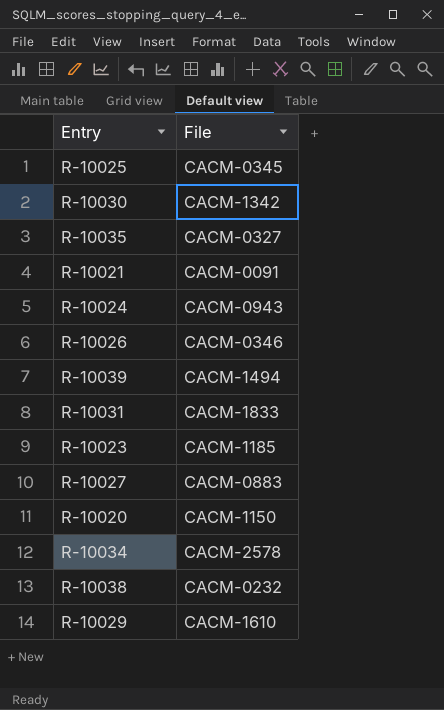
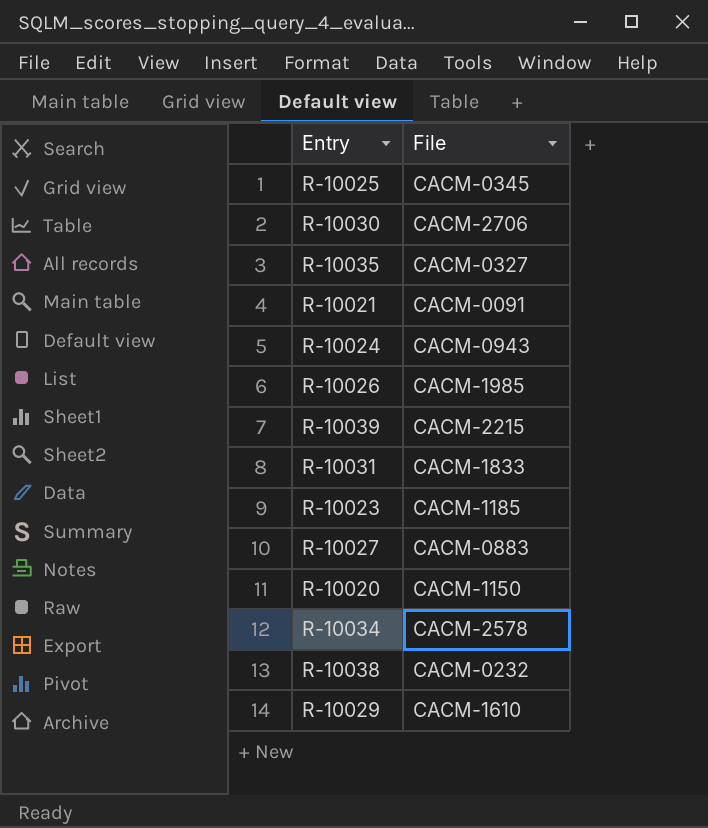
R-10030 | File: CACM-1342 -> CACM-2706
R-10026 | File: CACM-0346 -> CACM-1985
R-10039 | File: CACM-1494 -> CACM-2215

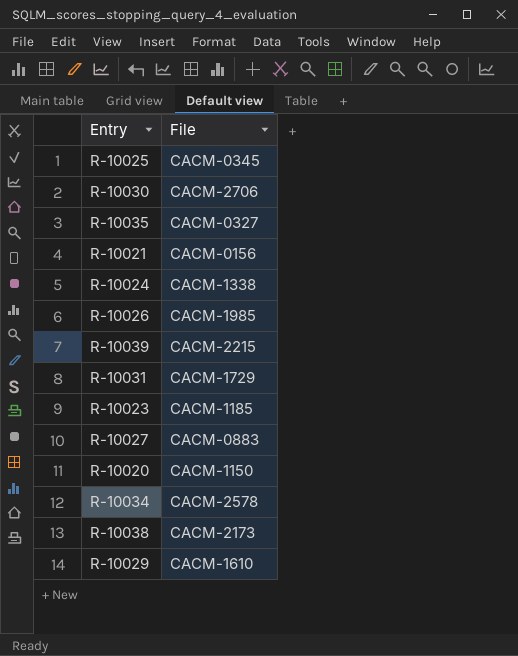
R-10021 | File: CACM-0091 -> CACM-0156
R-10024 | File: CACM-0943 -> CACM-1338
R-10031 | File: CACM-1833 -> CACM-1729
R-10038 | File: CACM-0232 -> CACM-2173

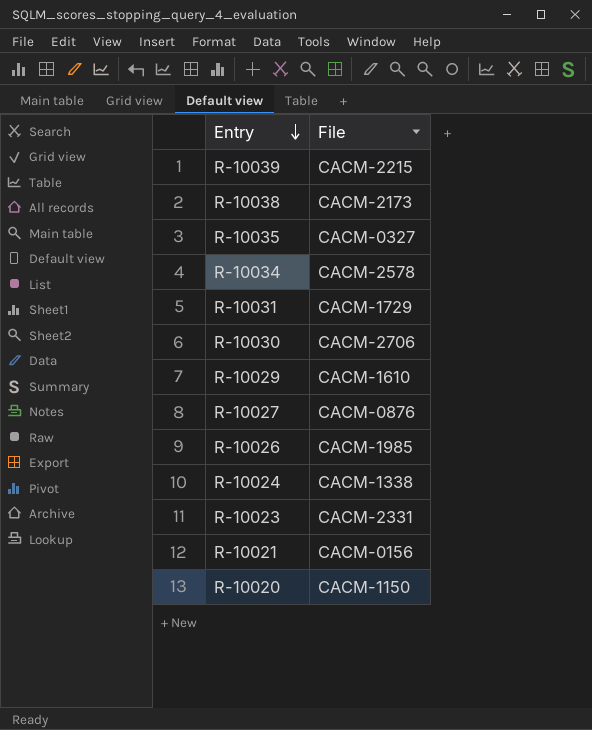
row order: none -> Entry descending
row R-10025: CACM-0345 -> none
R-10027 | File: CACM-0883 -> CACM-0876
R-10023 | File: CACM-1185 -> CACM-2331

